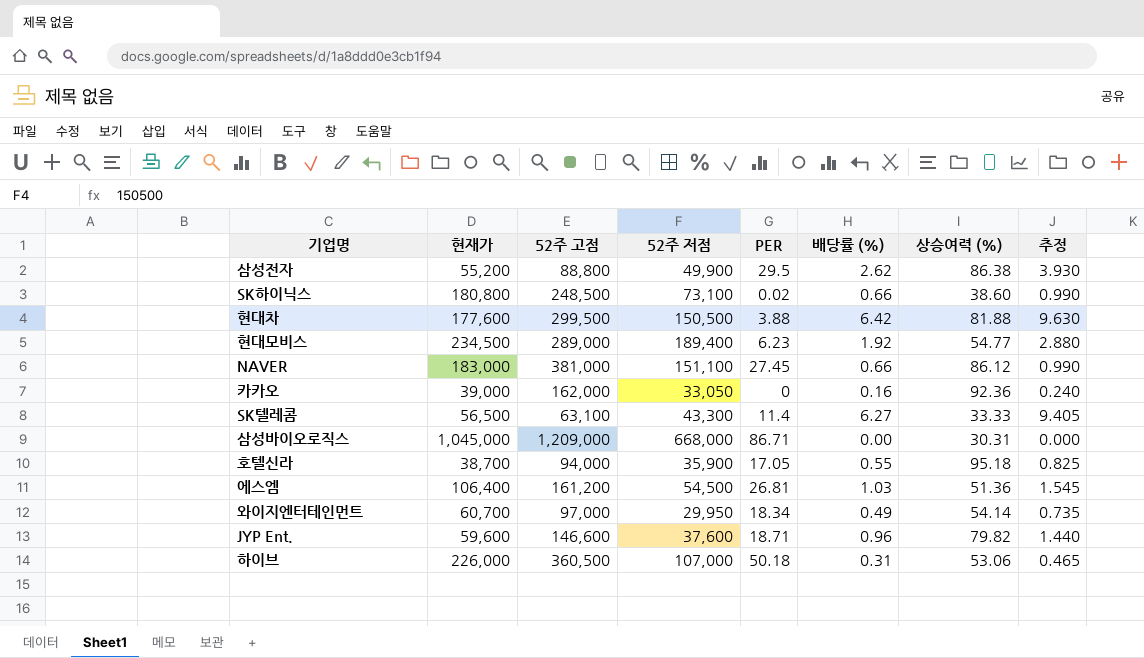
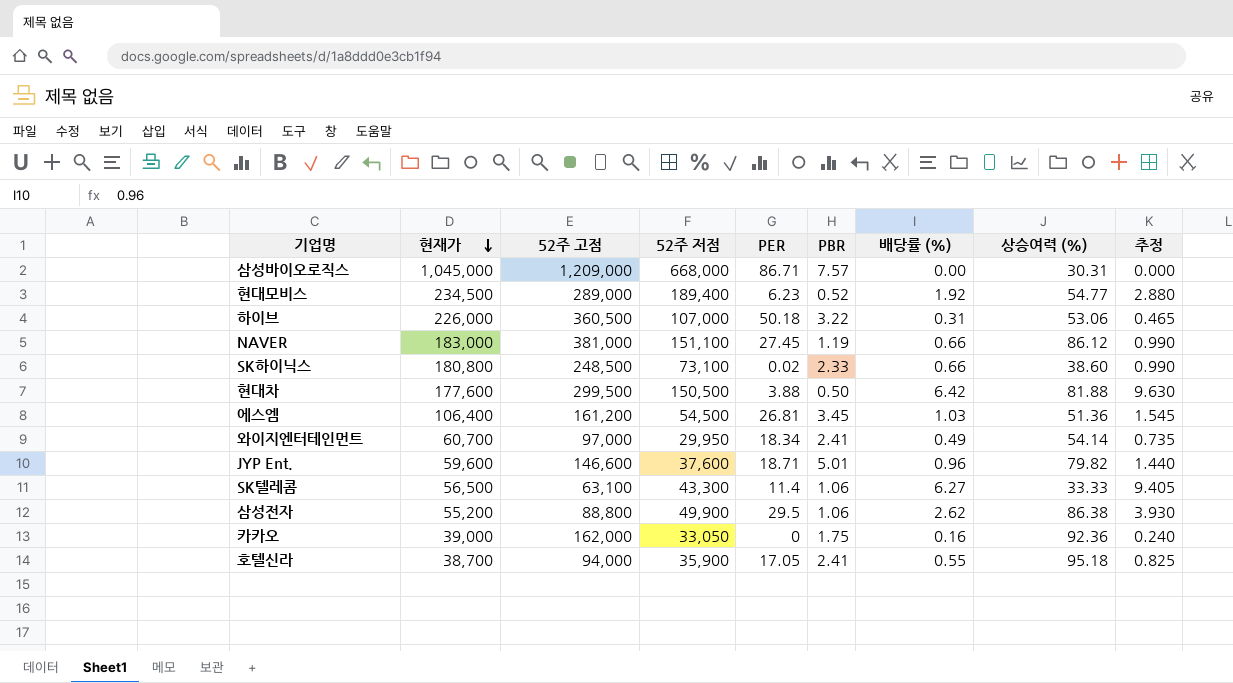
row order: none -> 현재가 descending
column PBR | position: none -> 6

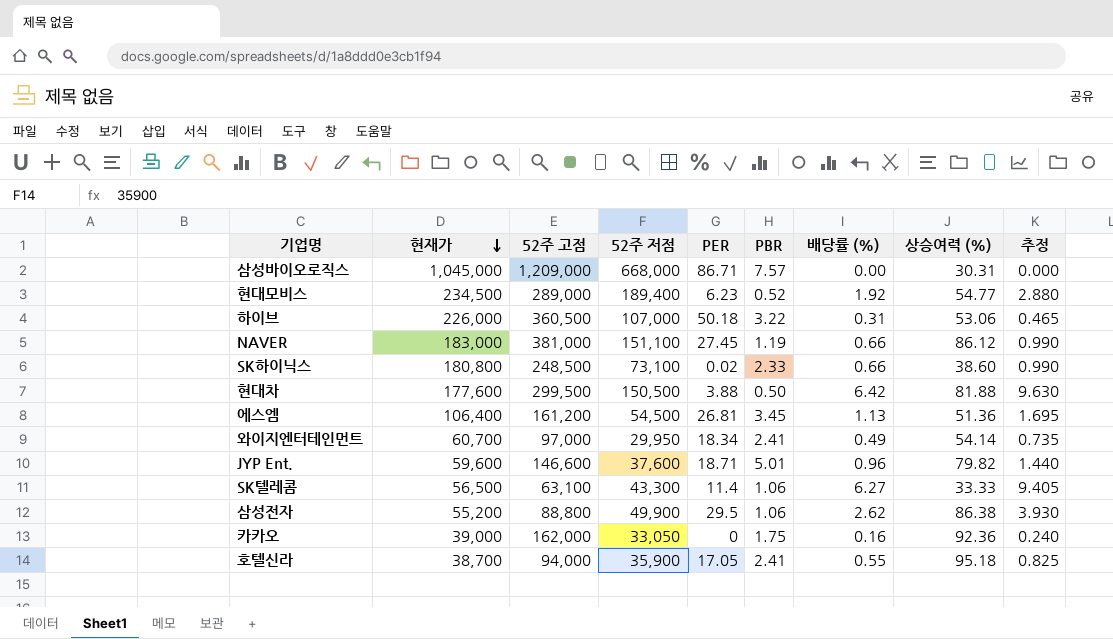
에스엠 | 배당률 (%): 1.03 -> 1.13
에스엠 | 추정: 1.545 -> 1.695

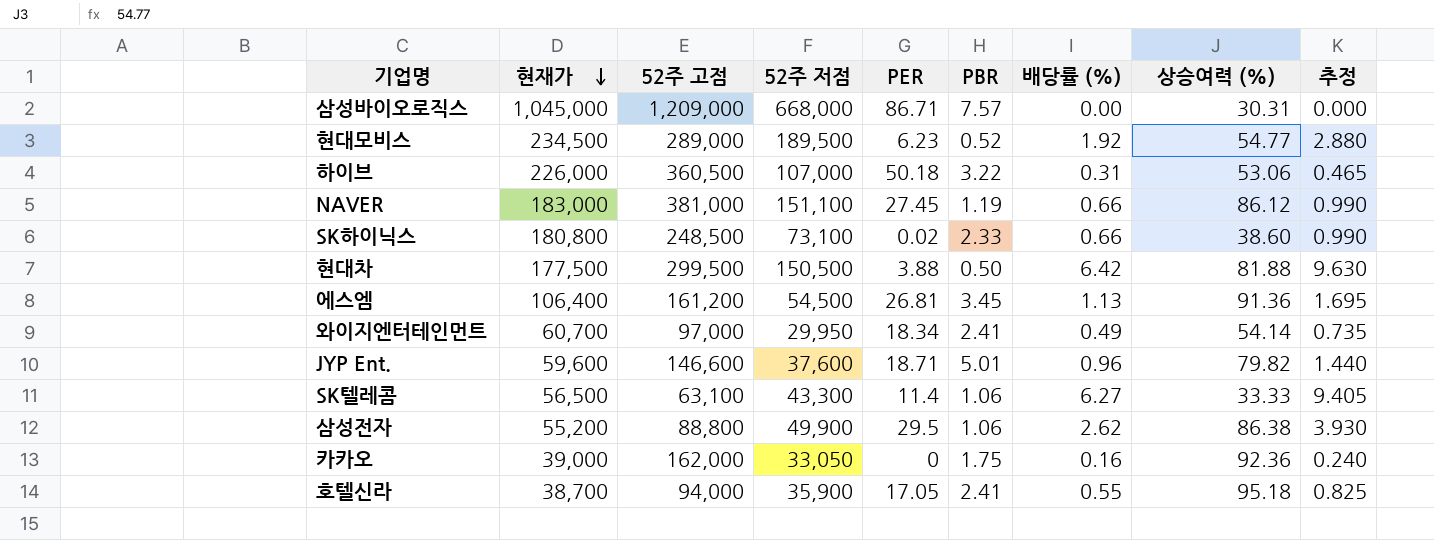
현대모비스 | 52주 저점: 189,400 -> 189,500
현대차 | 현재가: 177,600 -> 177,500
에스엠 | 상승여력 (%): 51.36 -> 91.36

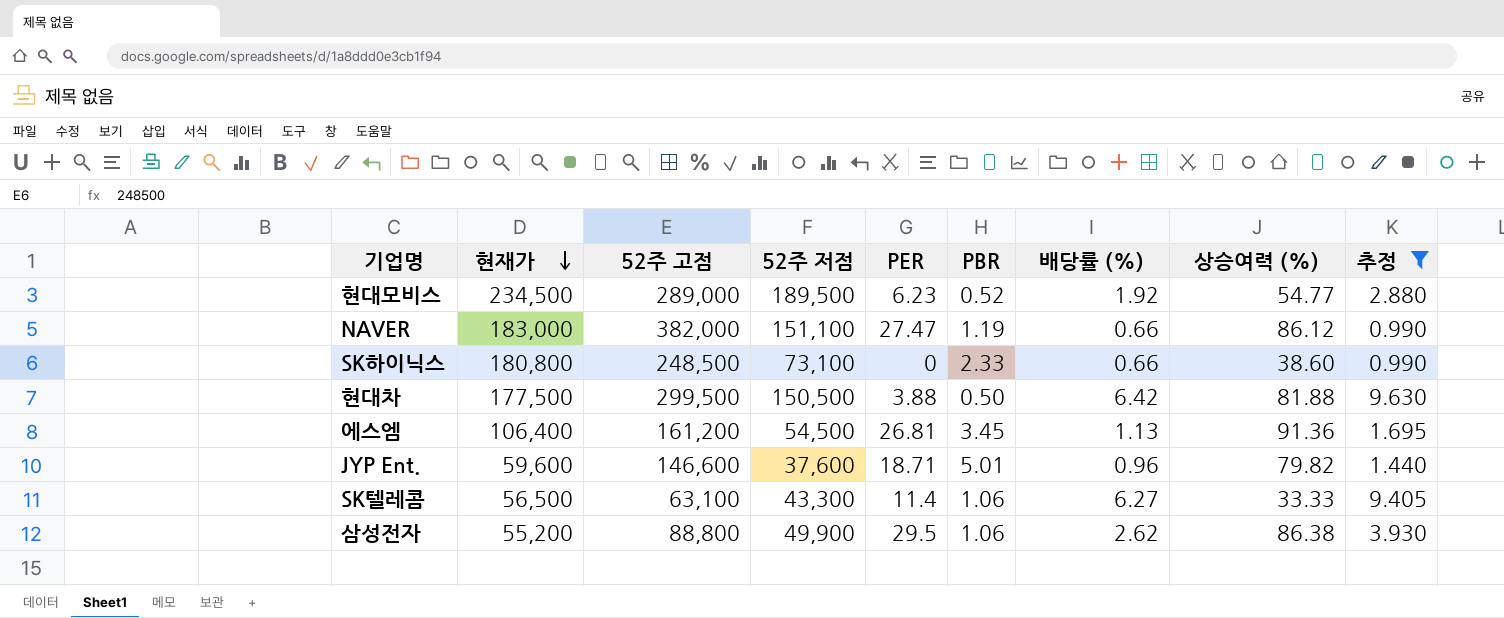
filter: none -> 추정 >= 0.990
NAVER | 52주 고점: 381,000 -> 382,000
NAVER | PER: 27.45 -> 27.47
SK하이닉스 | PER: 0.02 -> 0

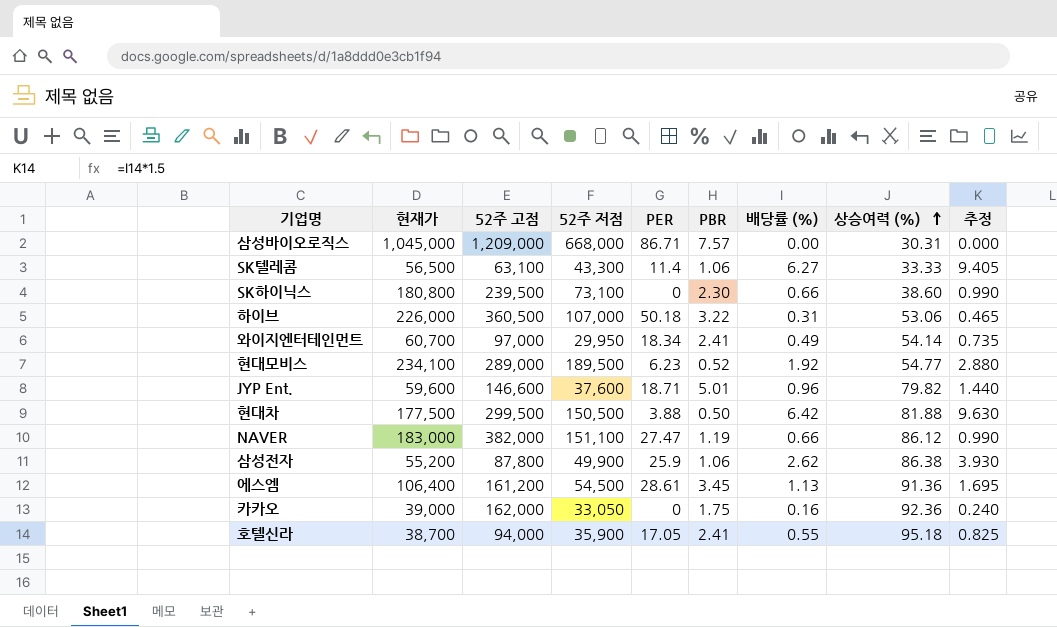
filter: 추정 >= 0.990 -> none
row order: 현재가 descending -> 상승여력 (%) ascending
SK하이닉스 | 52주 고점: 248,500 -> 239,500
SK하이닉스 | PBR: 2.33 -> 2.30
현대모비스 | 현재가: 234,500 -> 234,100
삼성전자 | 52주 고점: 88,800 -> 87,800
삼성전자 | PER: 29.5 -> 25.9
에스엠 | PER: 26.81 -> 28.61

